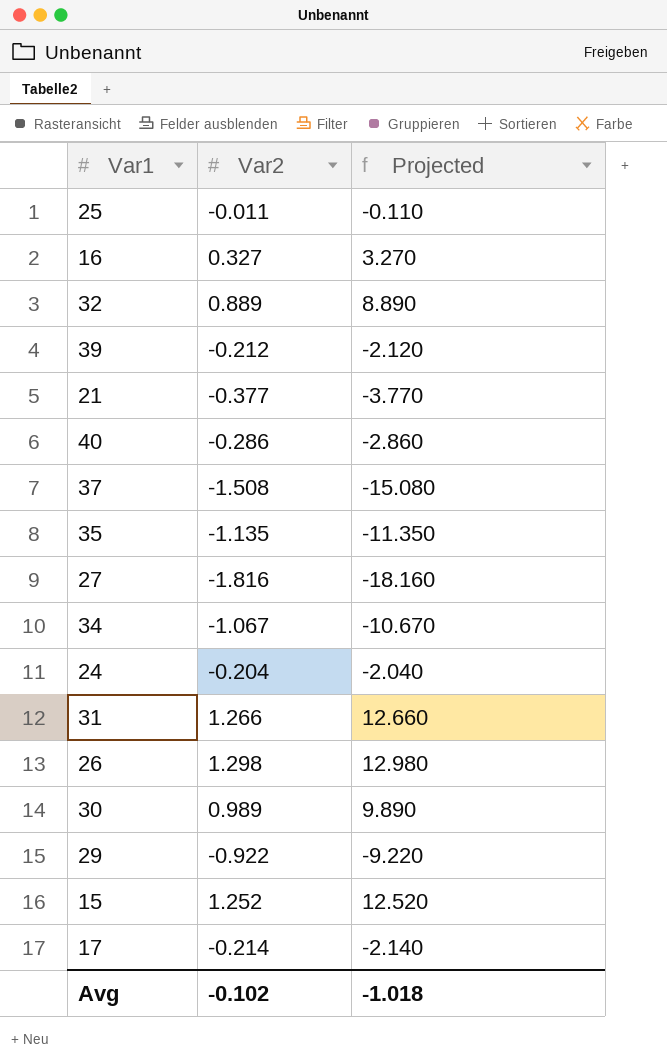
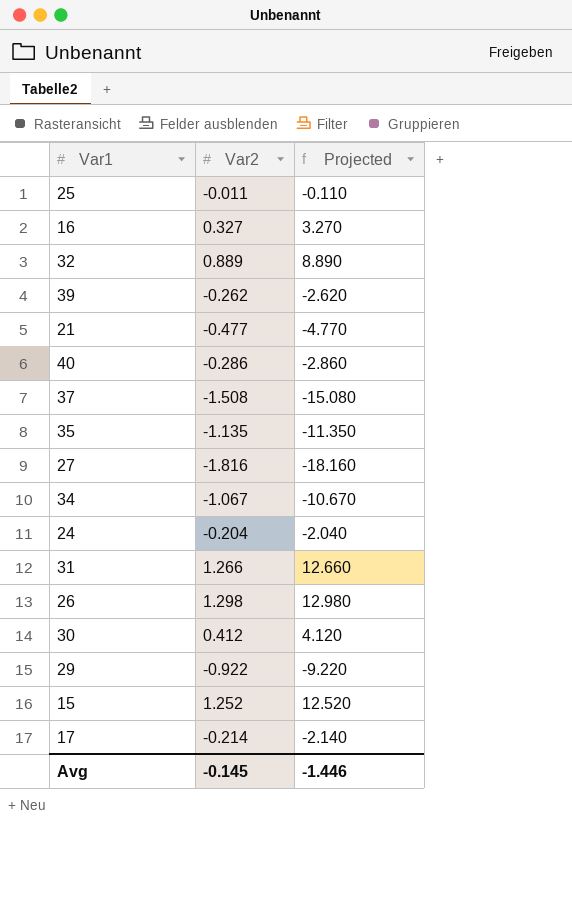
39 | Var2: -0.212 -> -0.262
39 | Projected: -2.120 -> -2.620
21 | Var2: -0.377 -> -0.477
21 | Projected: -3.770 -> -4.770
30 | Var2: 0.989 -> 0.412
30 | Projected: 9.890 -> 4.120
Avg | Var2: -0.102 -> -0.145
Avg | Projected: -1.018 -> -1.446

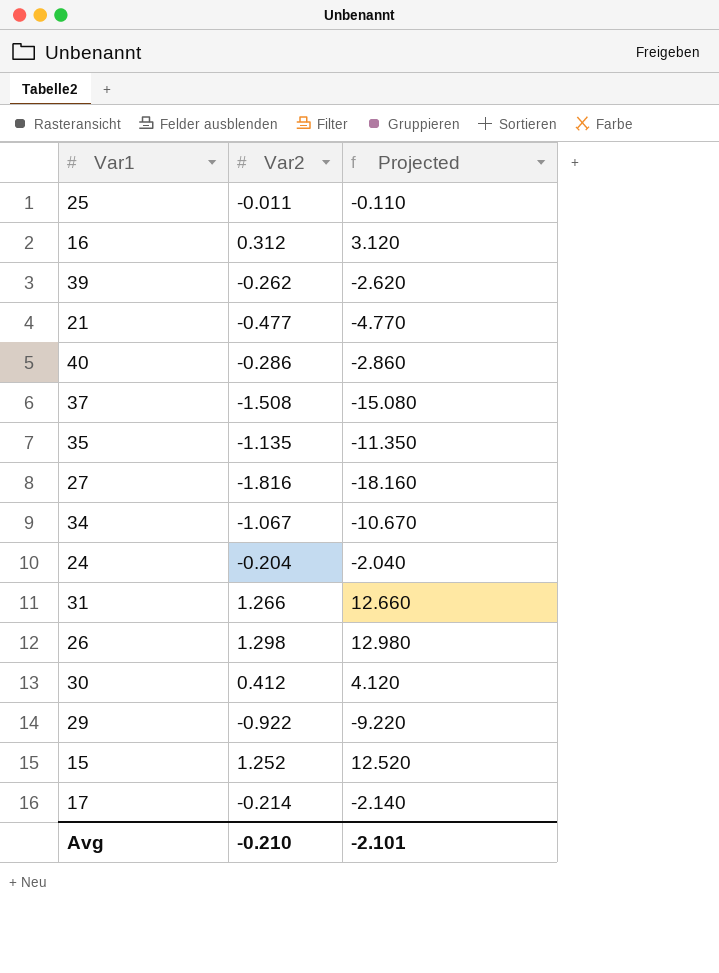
row 32: 0.889 | 8.890 -> none
16 | Var2: 0.327 -> 0.312
16 | Projected: 3.270 -> 3.120
Avg | Var2: -0.145 -> -0.210
Avg | Projected: -1.446 -> -2.101

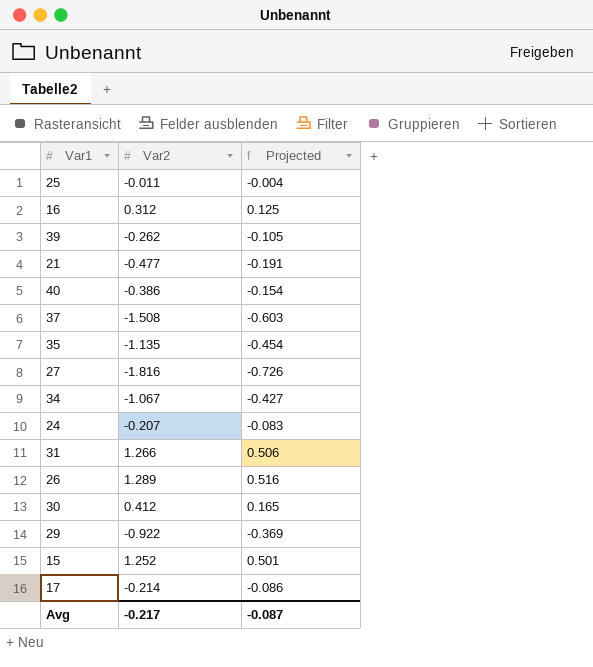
column Projected | formula: [Var2] * 10 -> [Var2] * 0.4
40 | Var2: -0.286 -> -0.386
24 | Var2: -0.204 -> -0.207
26 | Var2: 1.298 -> 1.289
Avg | Var2: -0.210 -> -0.217
Avg | Projected: -2.101 -> -0.087

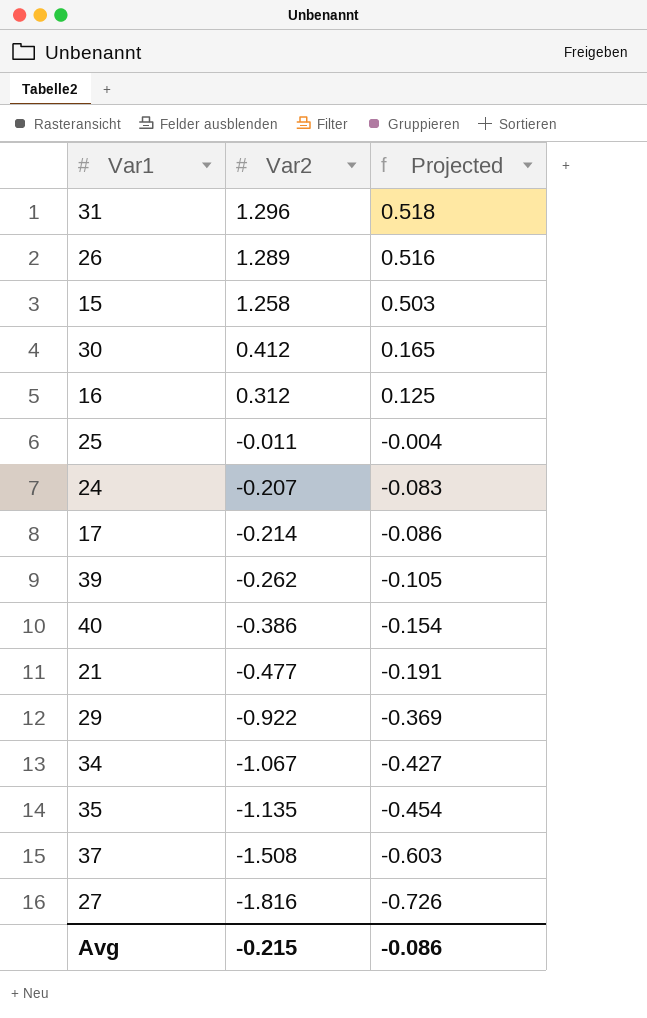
row order: none -> Var2 descending
31 | Var2: 1.266 -> 1.296
31 | Projected: 0.506 -> 0.518
15 | Var2: 1.252 -> 1.258
15 | Projected: 0.501 -> 0.503
Avg | Var2: -0.217 -> -0.215
Avg | Projected: -0.087 -> -0.086

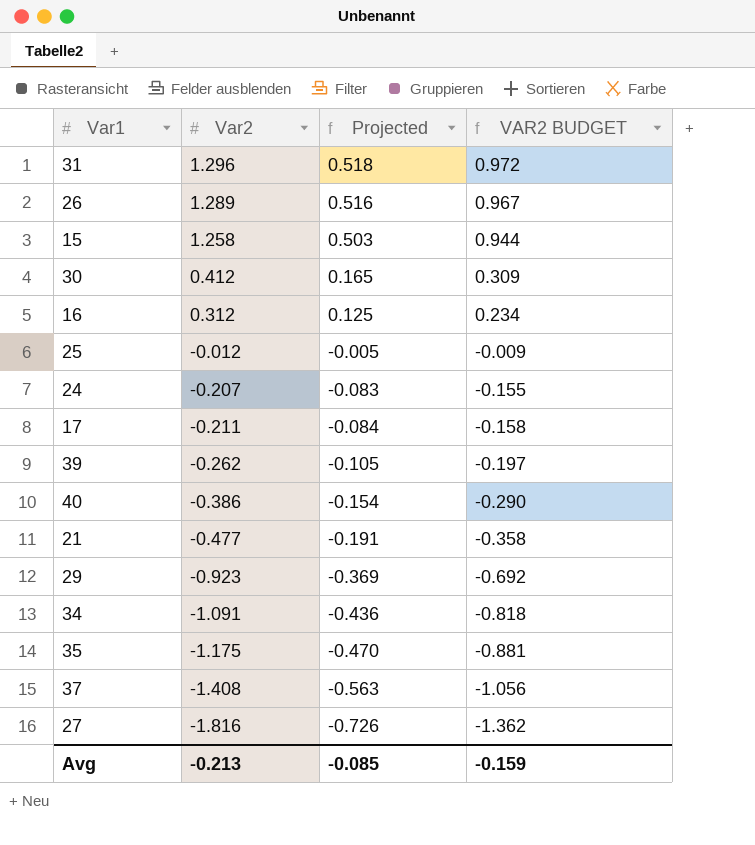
column VAR2 BUDGET | formula: none -> [Var2] * 0.75
25 | Var2: -0.011 -> -0.012
25 | Projected: -0.004 -> -0.005
17 | Var2: -0.214 -> -0.211
17 | Projected: -0.086 -> -0.084
29 | Var2: -0.922 -> -0.923
34 | Var2: -1.067 -> -1.091
34 | Projected: -0.427 -> -0.436
35 | Var2: -1.135 -> -1.175
35 | Projected: -0.454 -> -0.470
37 | Var2: -1.508 -> -1.408
37 | Projected: -0.603 -> -0.563
Avg | Var2: -0.215 -> -0.213
Avg | Projected: -0.086 -> -0.085

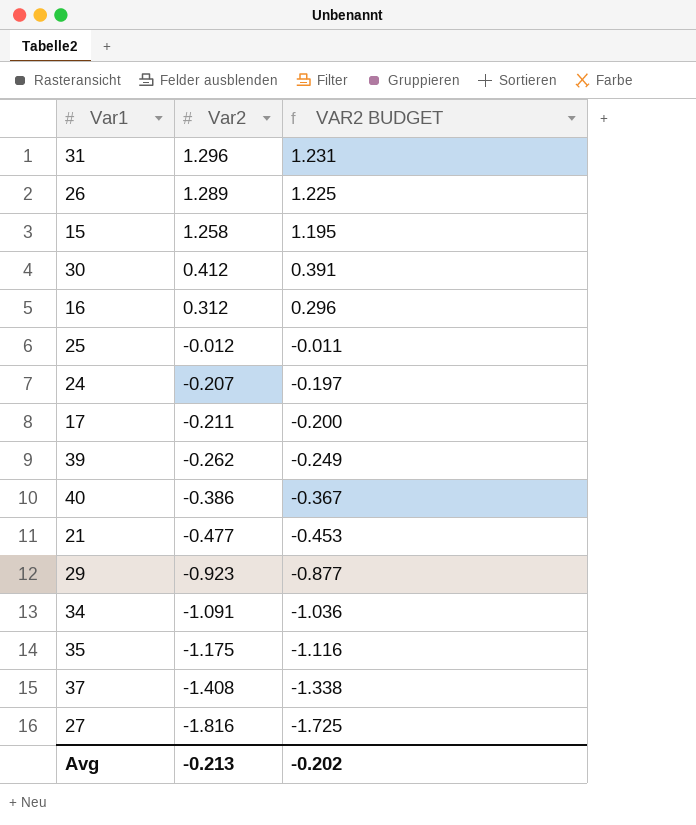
column Projected | formula: [Var2] * 0.4 -> none
column VAR2 BUDGET | formula: [Var2] * 0.75 -> [Var2] * 0.95
Avg | VAR2 BUDGET: -0.159 -> -0.202

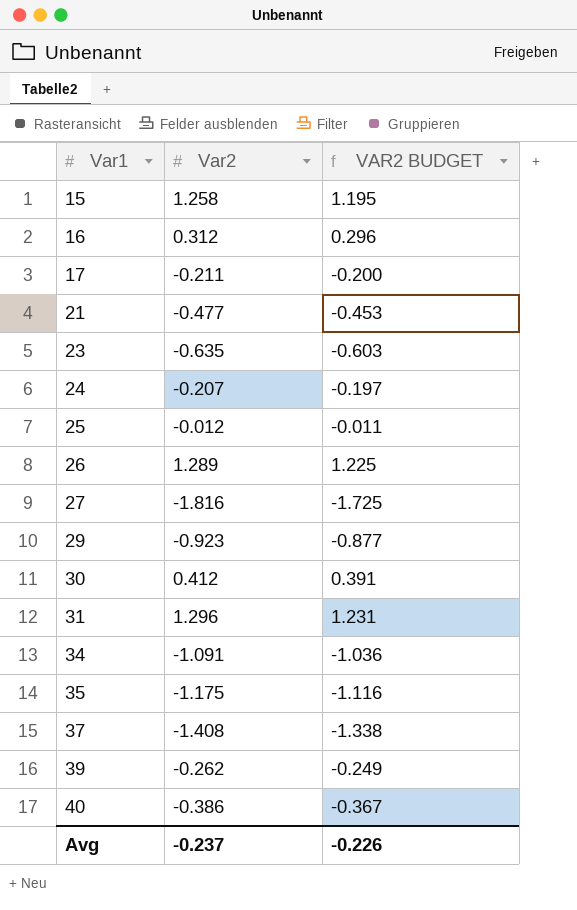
row order: Var2 descending -> Var1 ascending
row 23: none -> -0.635 | -0.603
Avg | Var2: -0.213 -> -0.237
Avg | VAR2 BUDGET: -0.202 -> -0.226

